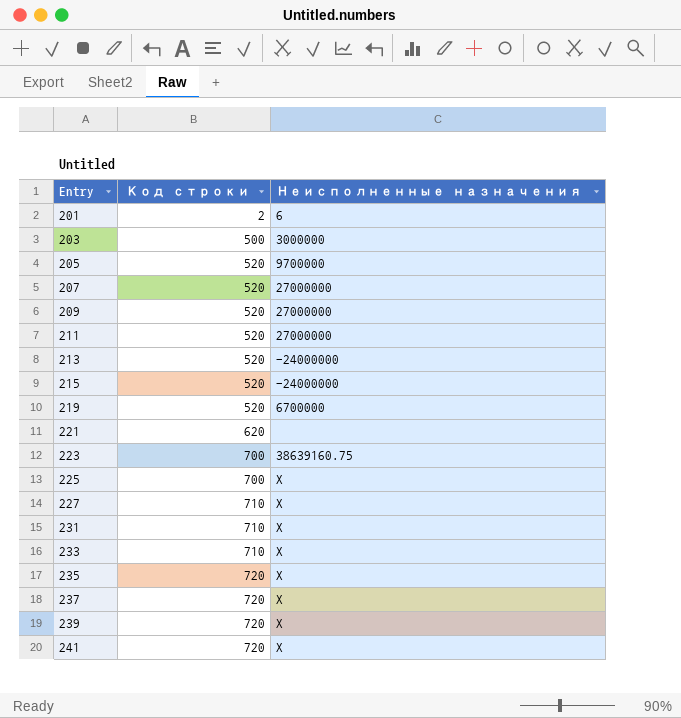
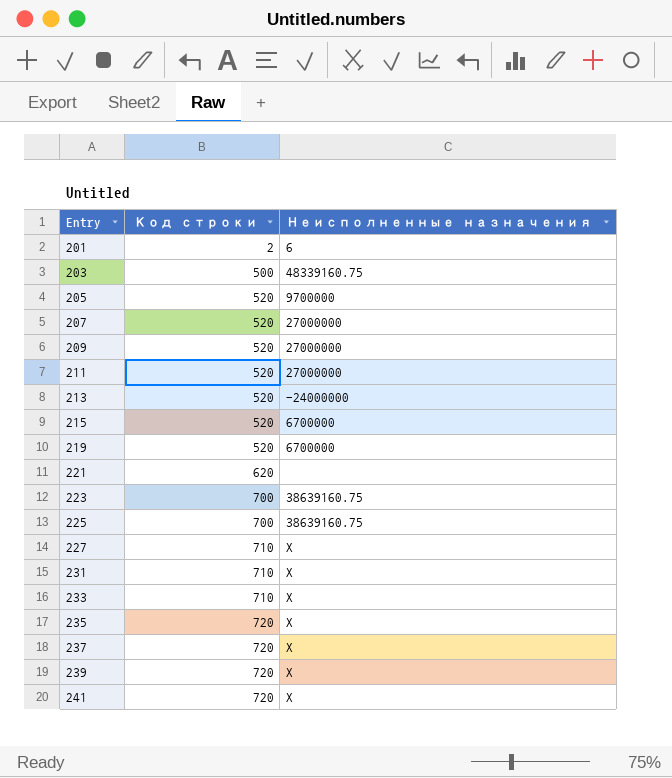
203 | Неисполненные назначения: 3000000 -> 48339160.75
215 | Неисполненные назначения: -24000000 -> 6700000
225 | Неисполненные назначения: X -> 38639160.75

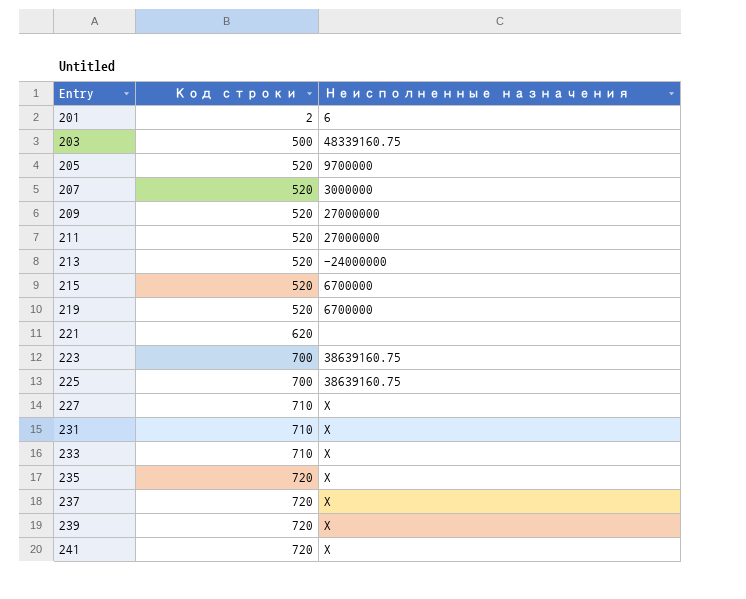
207 | Неисполненные назначения: 27000000 -> 3000000

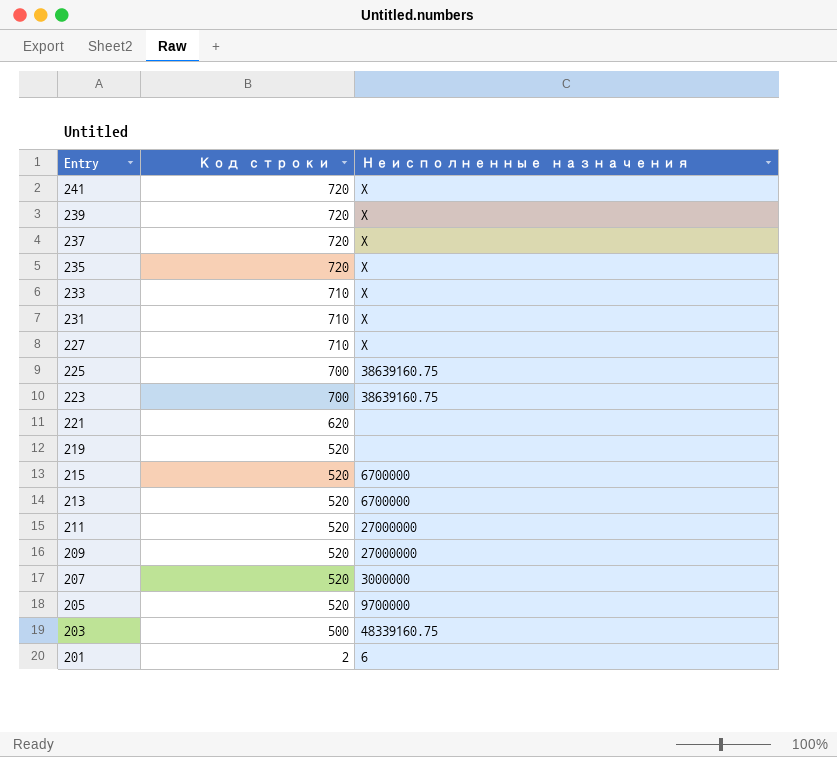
row order: Entry ascending -> Entry descending
219 | Неисполненные назначения: 6700000 -> none
213 | Неисполненные назначения: -24000000 -> 6700000

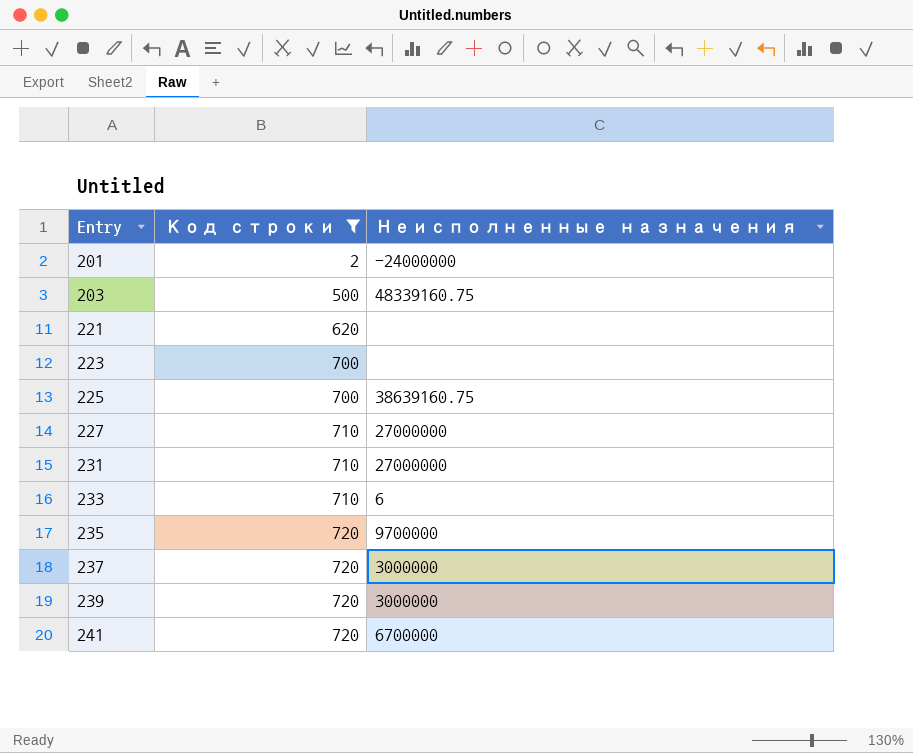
filter: none -> Код строки != 520
row order: Entry descending -> Entry ascending
201 | Неисполненные назначения: 6 -> -24000000
223 | Неисполненные назначения: 38639160.75 -> none
227 | Неисполненные назначения: X -> 27000000
231 | Неисполненные назначения: X -> 27000000
233 | Неисполненные назначения: X -> 6
235 | Неисполненные назначения: X -> 9700000
237 | Неисполненные назначения: X -> 3000000
239 | Неисполненные назначения: X -> 3000000
241 | Неисполненные назначения: X -> 6700000

